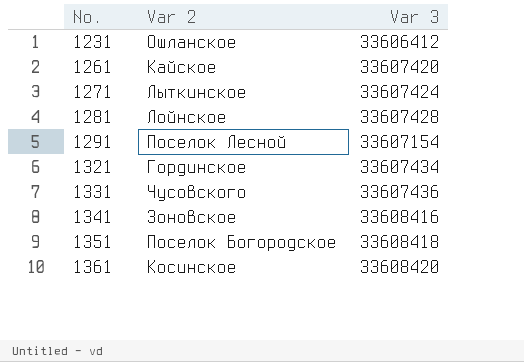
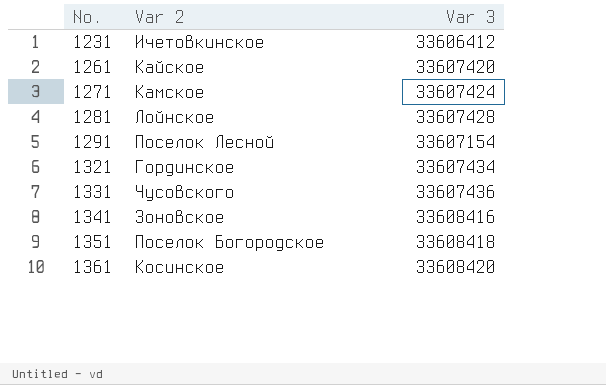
1231 | Var 2: Ошланское -> Ичетовкинское
1271 | Var 2: Лыткинское -> Камское

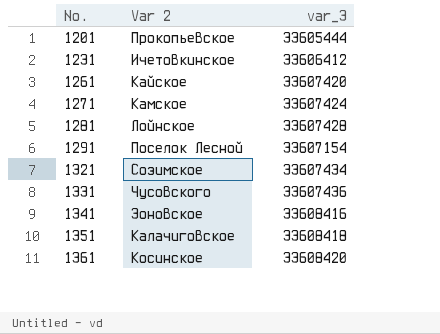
column name: Var 3 -> var_3
row 1201: none -> Прокопьевское | 33605444
1321 | Var 2: Гординское -> Созимское
1351 | Var 2: Поселок Богородское -> Калачиговское

